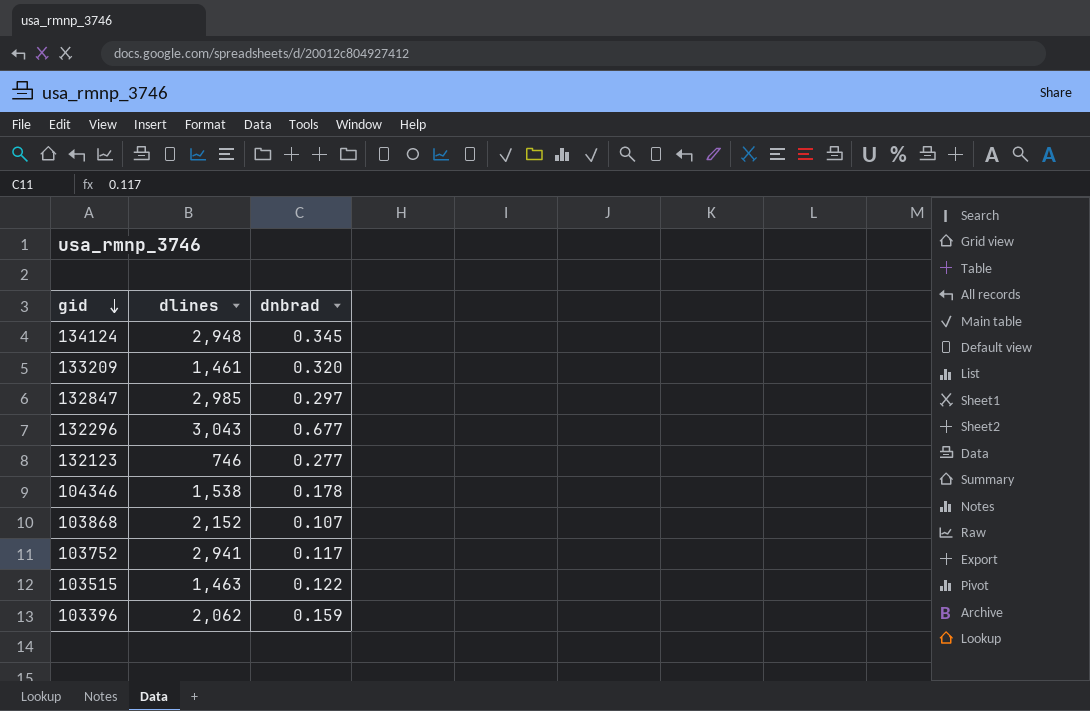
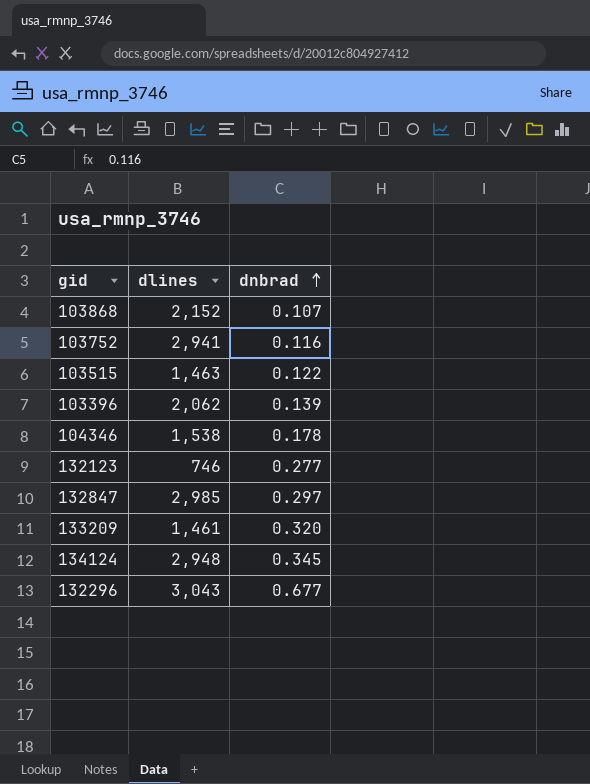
row order: gid descending -> dnbrad ascending
103752 | dnbrad: 0.117 -> 0.116
103396 | dnbrad: 0.159 -> 0.139

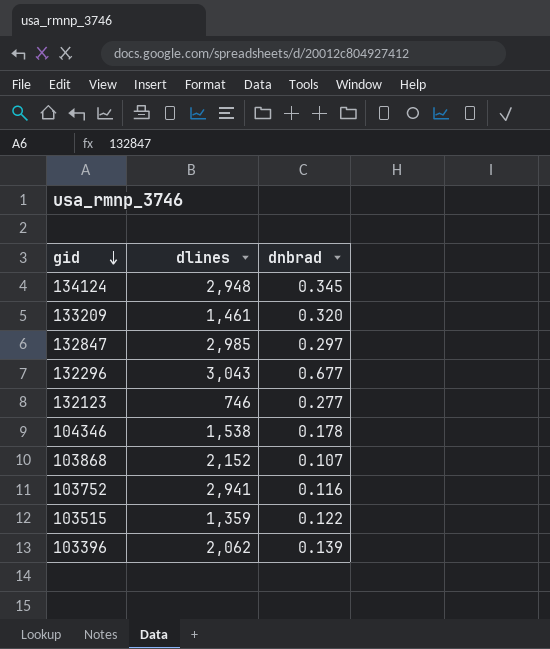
row order: dnbrad ascending -> gid descending
103515 | dlines: 1,463 -> 1,359

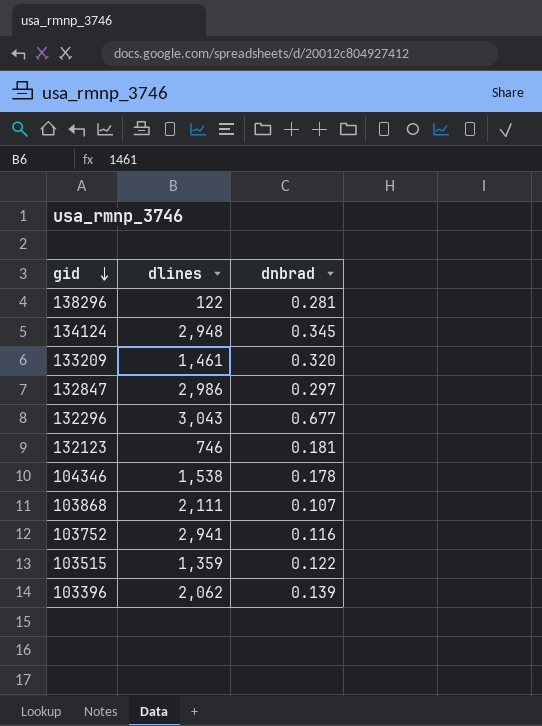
row 138296: none -> 122 | 0.281
132847 | dlines: 2,985 -> 2,986
132123 | dnbrad: 0.277 -> 0.181
103868 | dlines: 2,152 -> 2,111

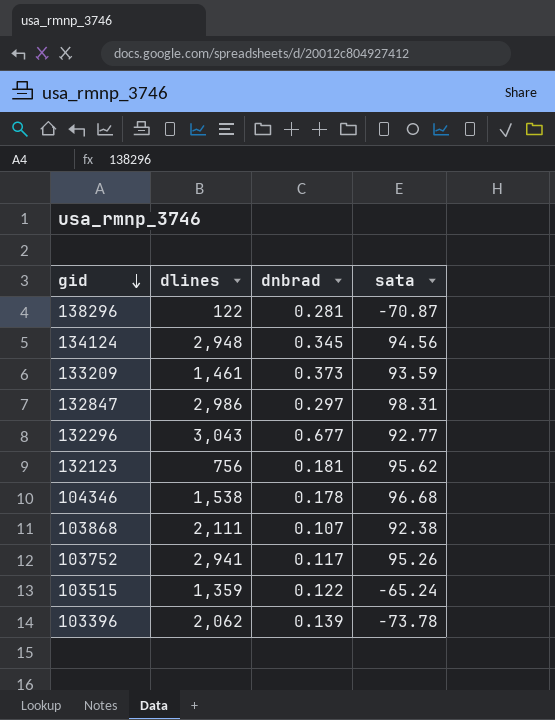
column sata | position: none -> 4
133209 | dnbrad: 0.320 -> 0.373
132123 | dlines: 746 -> 756
103752 | dnbrad: 0.116 -> 0.117

